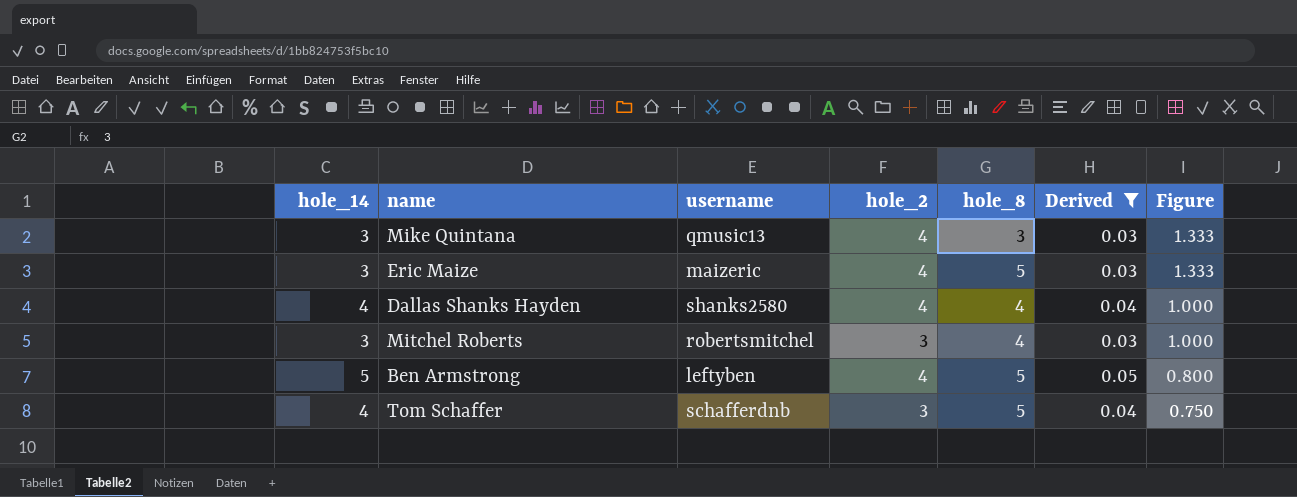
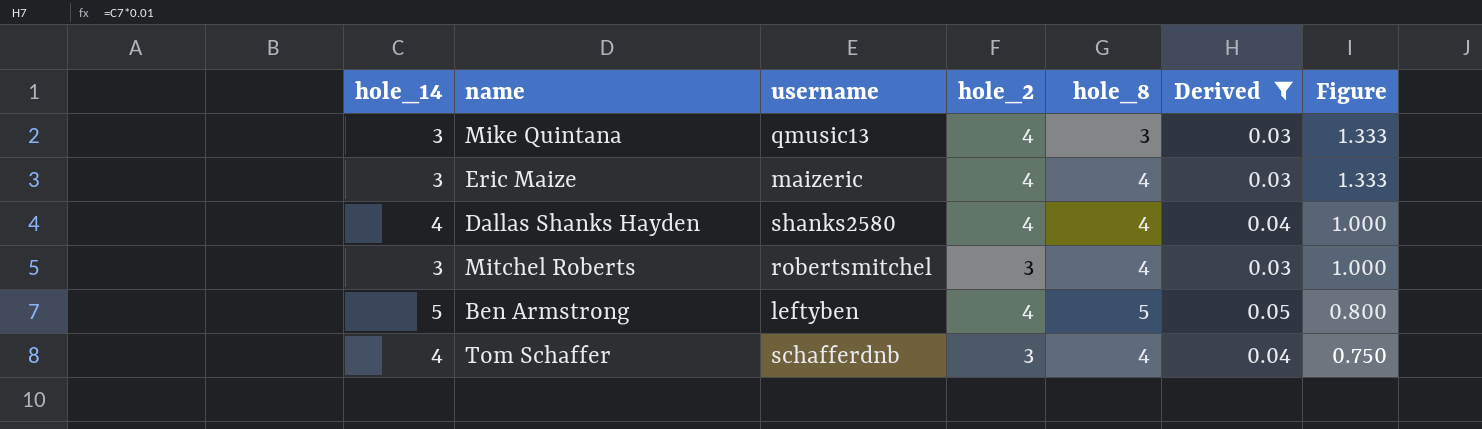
Eric Maize | hole_8: 5 -> 4
Tom Schaffer | hole_8: 5 -> 4

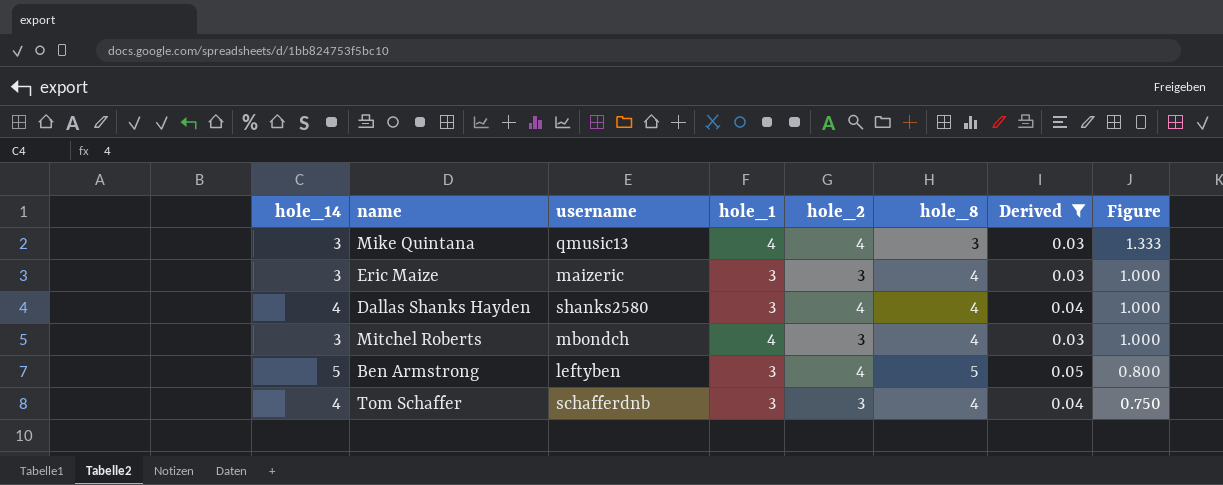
column hole_1 | position: none -> 4
Eric Maize | hole_2: 4 -> 3
Eric Maize | Figure: 1.333 -> 1.000
Mitchel Roberts | username: robertsmitchel -> mbondch

